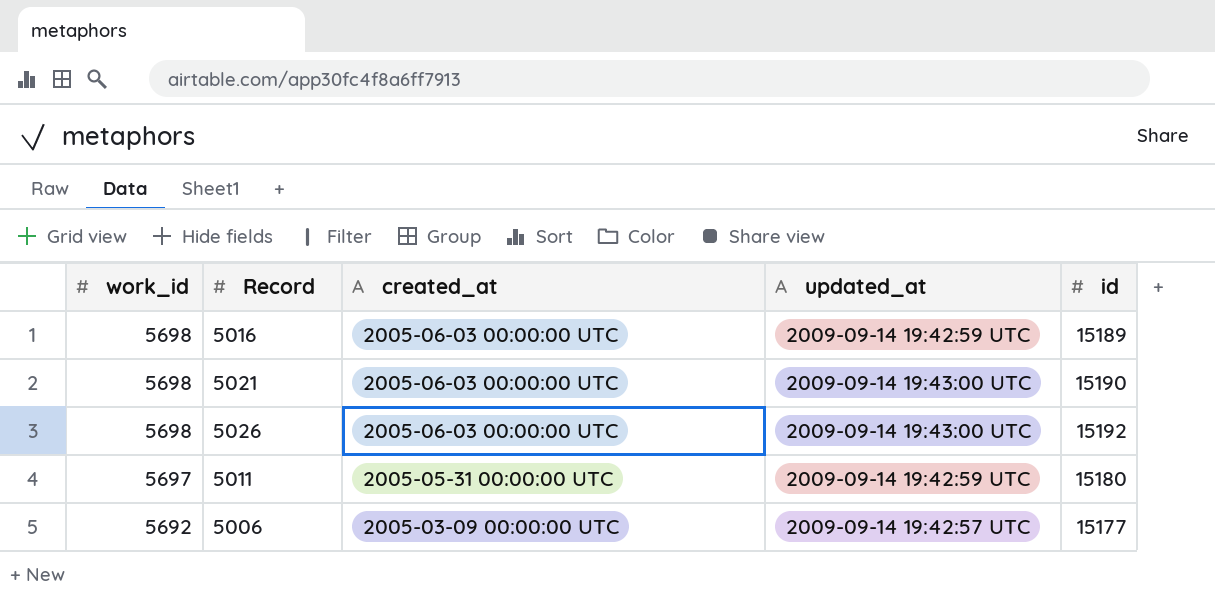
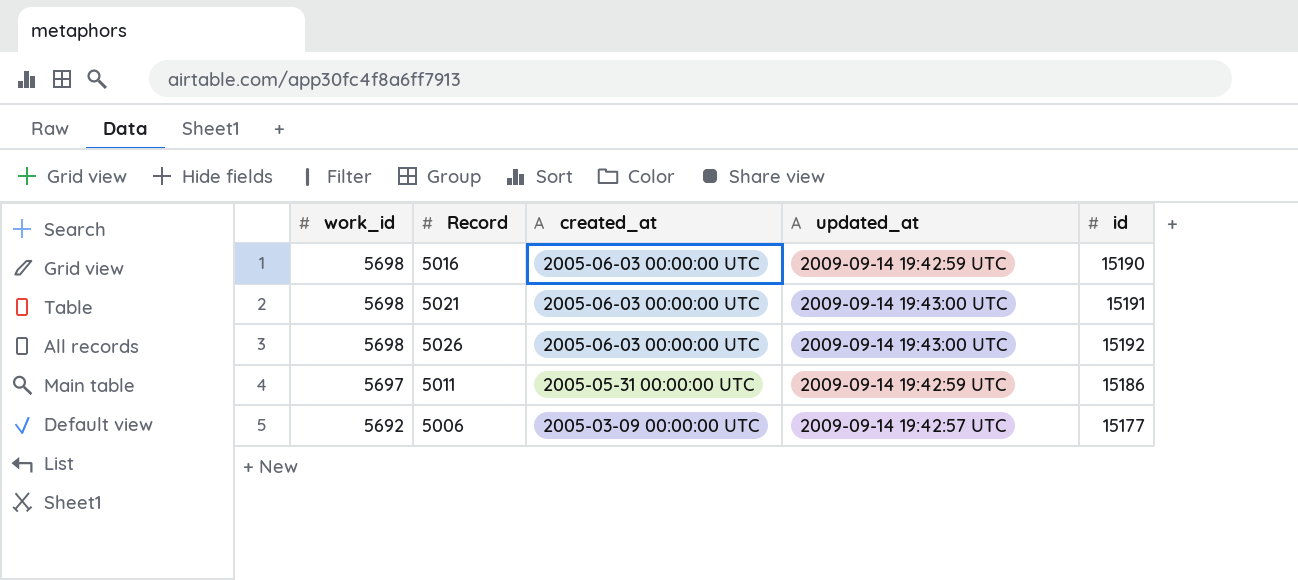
5016 | id: 15189 -> 15190
5021 | id: 15190 -> 15191
5011 | id: 15180 -> 15186

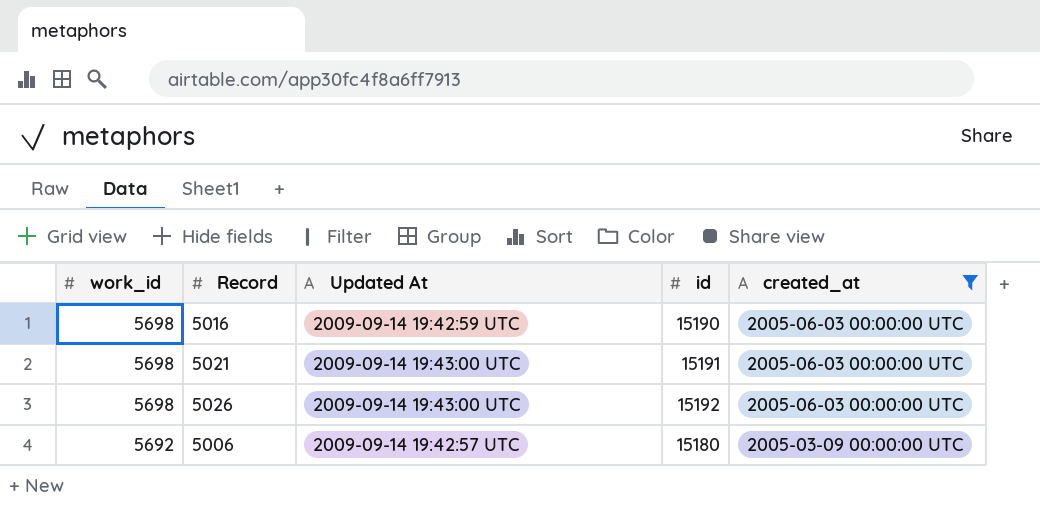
filter: none -> created_at != 2005-05-31 00:00:00 UTC
column name: updated_at -> Updated At
column created_at | position: 3 -> 5
5006 | id: 15177 -> 15180

